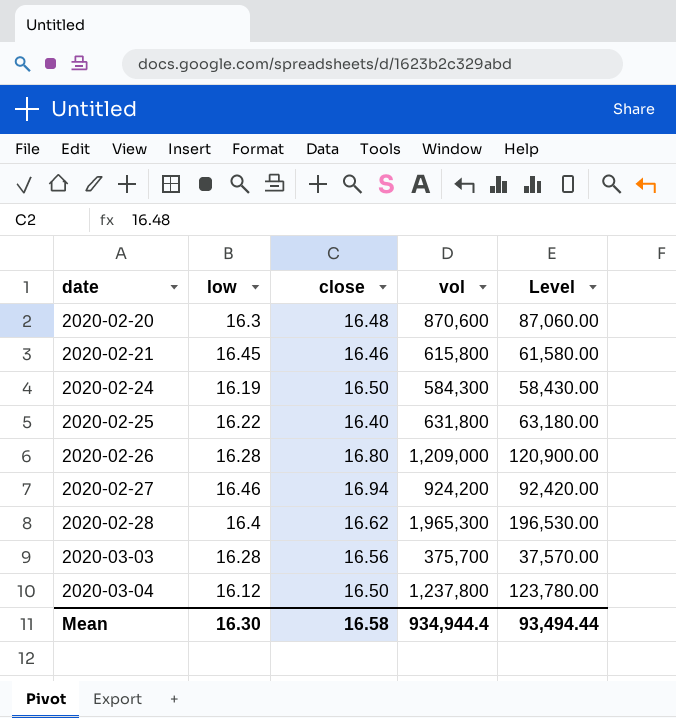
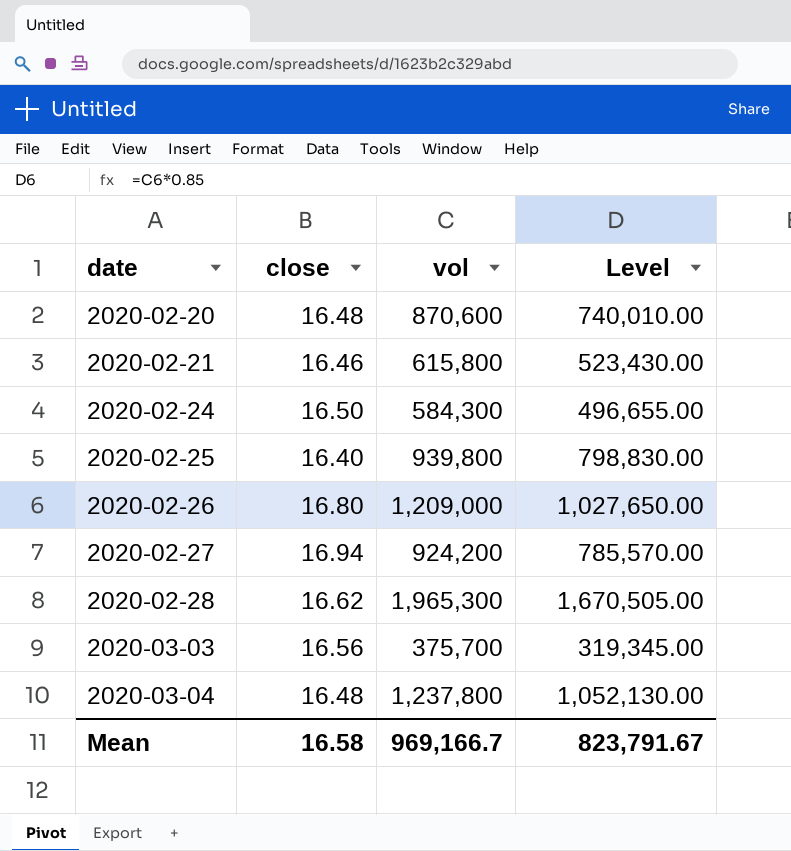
column low | position: 2 -> none
column Level | formula: [vol] * 0.1 -> [vol] * 0.85
2020-02-25 | vol: 631,800 -> 939,800
2020-03-04 | close: 16.50 -> 16.48
Mean | vol: 934,944.4 -> 969,166.7
Mean | Level: 93,494.44 -> 823,791.67

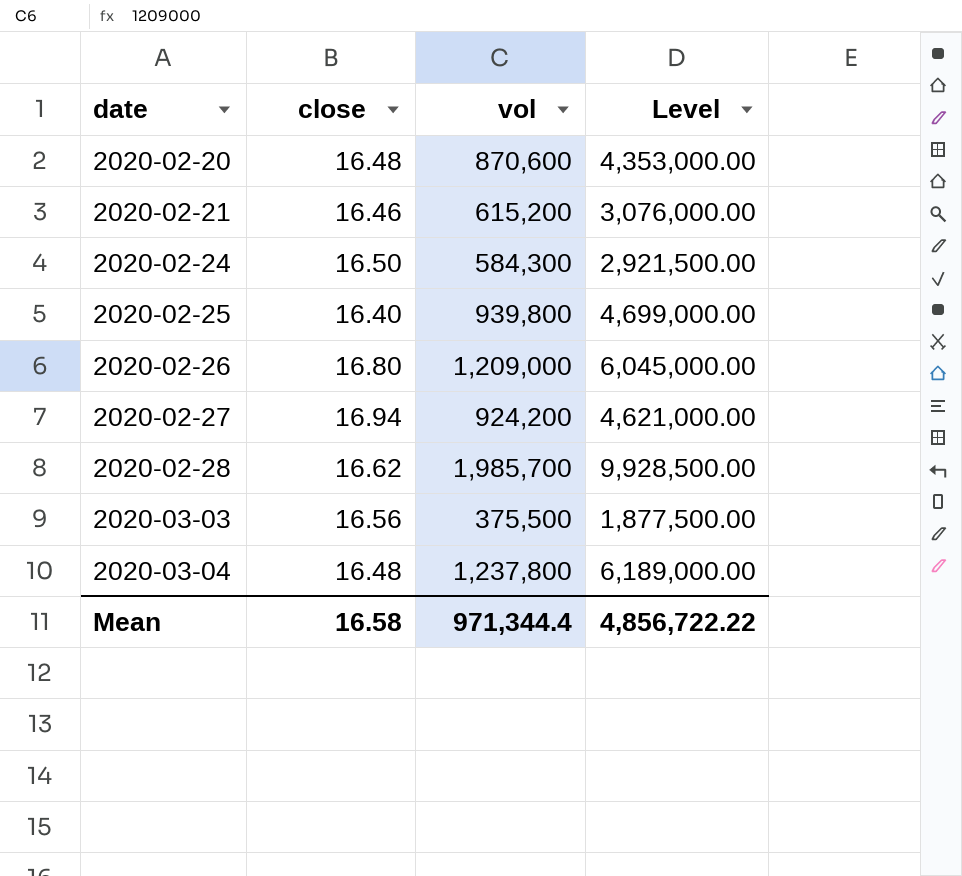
column Level | formula: [vol] * 0.85 -> [vol] * 5
2020-02-21 | vol: 615,800 -> 615,200
2020-02-28 | vol: 1,965,300 -> 1,985,700
2020-03-03 | vol: 375,700 -> 375,500
Mean | vol: 969,166.7 -> 971,344.4
Mean | Level: 823,791.67 -> 4,856,722.22

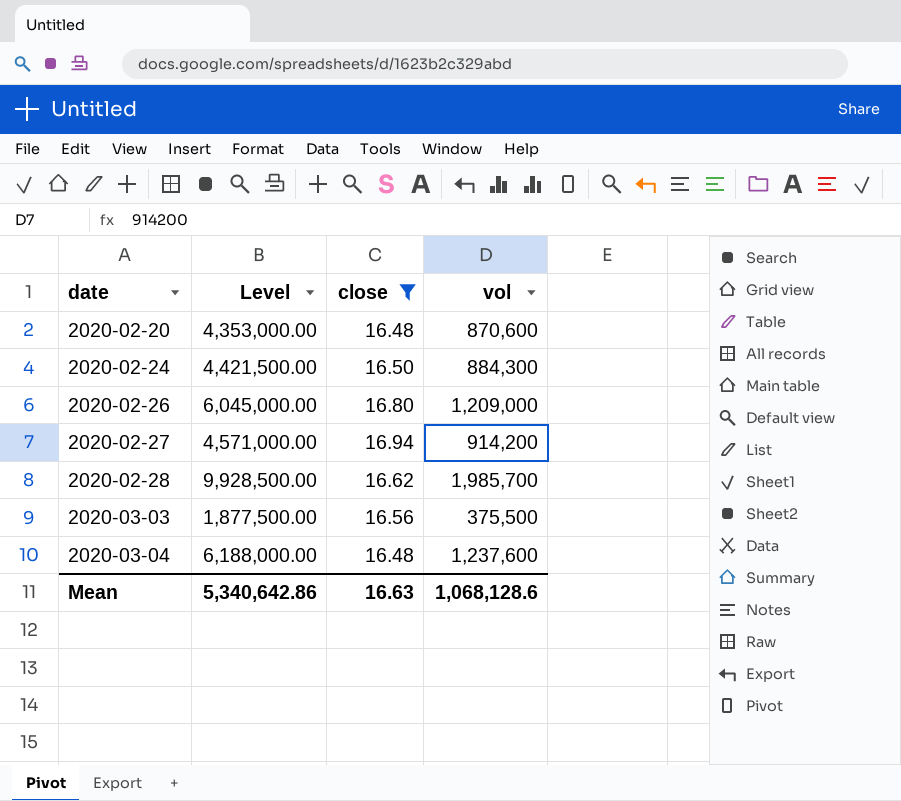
filter: none -> close >= 16.48
column Level | position: 4 -> 2
2020-02-24 | Level: 2,921,500.00 -> 4,421,500.00
2020-02-24 | vol: 584,300 -> 884,300
2020-02-27 | Level: 4,621,000.00 -> 4,571,000.00
2020-02-27 | vol: 924,200 -> 914,200
2020-03-04 | Level: 6,189,000.00 -> 6,188,000.00
2020-03-04 | vol: 1,237,800 -> 1,237,600
Mean | Level: 4,856,722.22 -> 5,340,642.86
Mean | close: 16.58 -> 16.63
Mean | vol: 971,344.4 -> 1,068,128.6

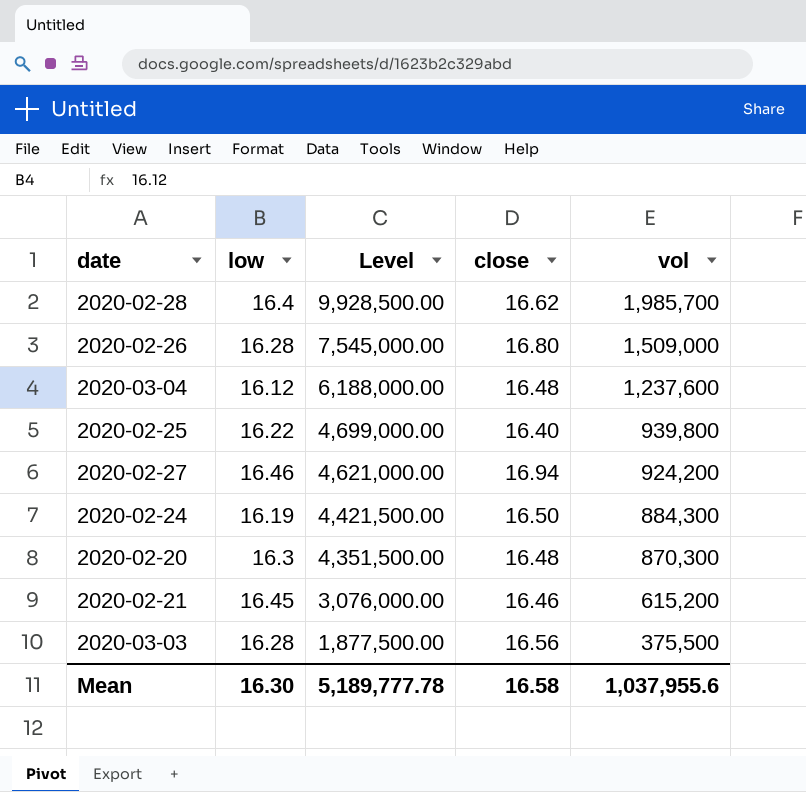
filter: close >= 16.48 -> none
row order: date ascending -> Level descending
column low | position: none -> 2
2020-02-26 | Level: 6,045,000.00 -> 7,545,000.00
2020-02-26 | vol: 1,209,000 -> 1,509,000
2020-02-27 | Level: 4,571,000.00 -> 4,621,000.00
2020-02-27 | vol: 914,200 -> 924,200
2020-02-20 | Level: 4,353,000.00 -> 4,351,500.00
2020-02-20 | vol: 870,600 -> 870,300
Mean | Level: 5,340,642.86 -> 5,189,777.78
Mean | close: 16.63 -> 16.58
Mean | vol: 1,068,128.6 -> 1,037,955.6

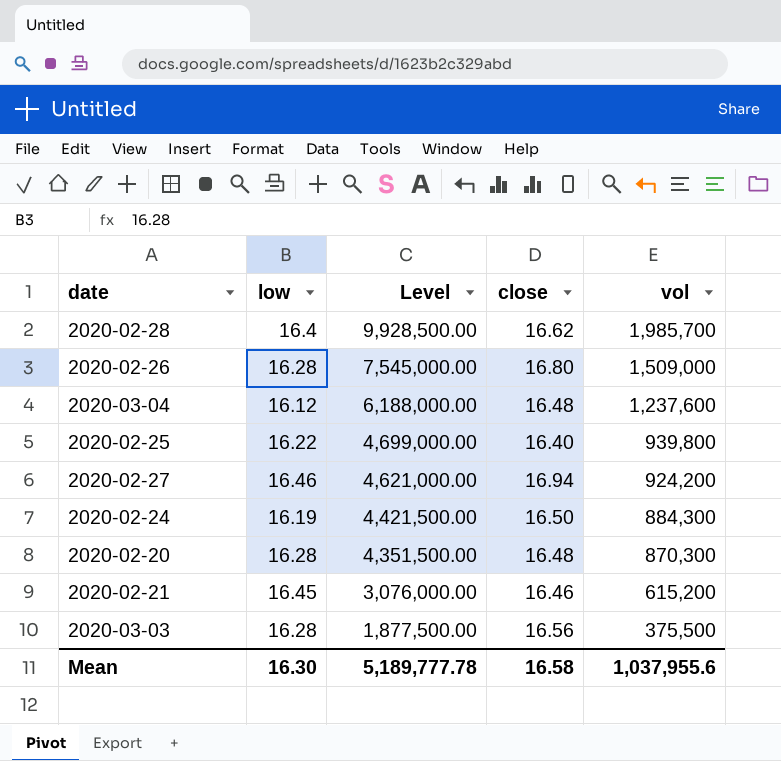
2020-02-20 | low: 16.3 -> 16.28

